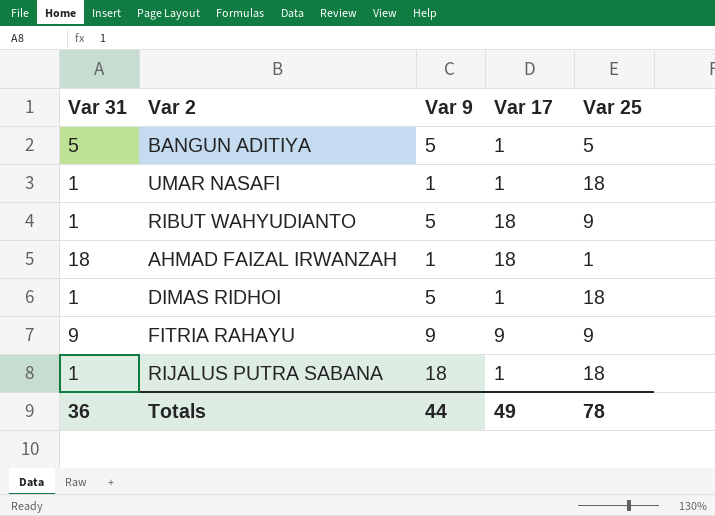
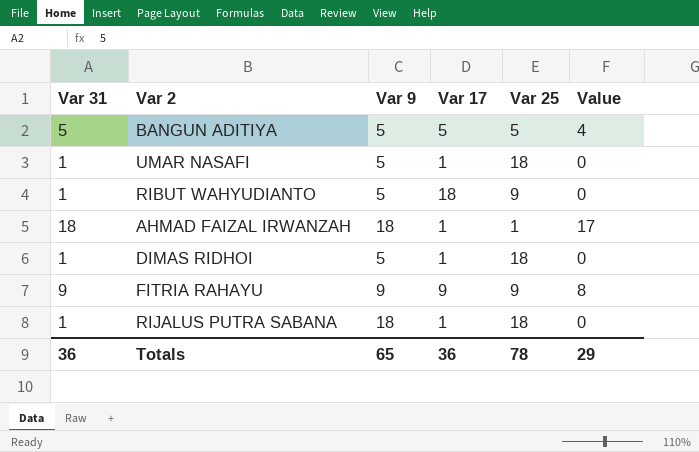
column Value | formula: none -> [Var 31] - 1
BANGUN ADITIYA | Var 17: 1 -> 5
UMAR NASAFI | Var 9: 1 -> 5
AHMAD FAIZAL IRWANZAH | Var 9: 1 -> 18
AHMAD FAIZAL IRWANZAH | Var 17: 18 -> 1
Totals | Var 9: 44 -> 65
Totals | Var 17: 49 -> 36

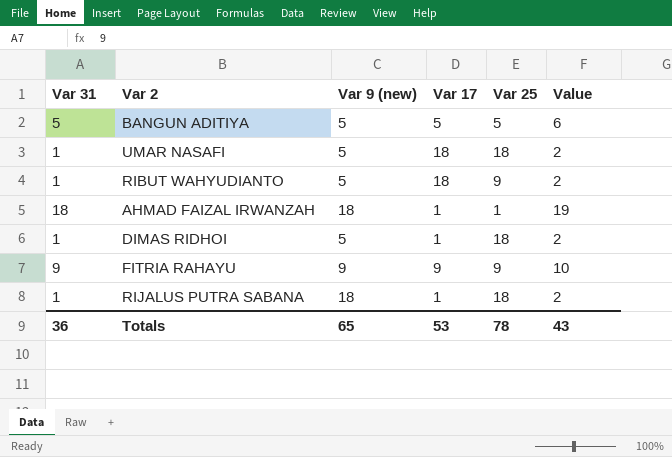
column name: Var 9 -> Var 9 (new)
column Value | formula: [Var 31] - 1 -> [Var 31] + 1
UMAR NASAFI | Var 17: 1 -> 18
Totals | Var 17: 36 -> 53
Totals | Value: 29 -> 43

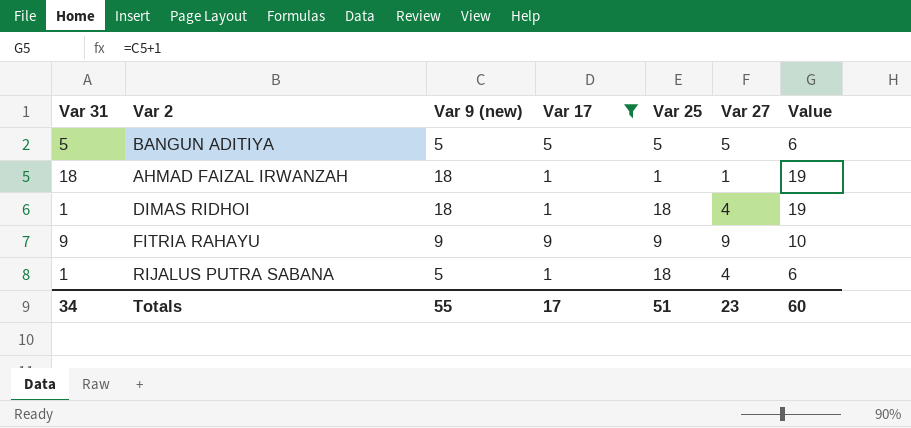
filter: none -> Var 17 != 18
column Var 27 | position: none -> 6
column Value | formula: [Var 31] + 1 -> [Var 9 (new)] + 1
DIMAS RIDHOI | Var 9 (new): 5 -> 18
RIJALUS PUTRA SABANA | Var 9 (new): 18 -> 5
Totals | Var 31: 36 -> 34
Totals | Var 9 (new): 65 -> 55
Totals | Var 17: 53 -> 17
Totals | Var 25: 78 -> 51
Totals | Value: 43 -> 60

